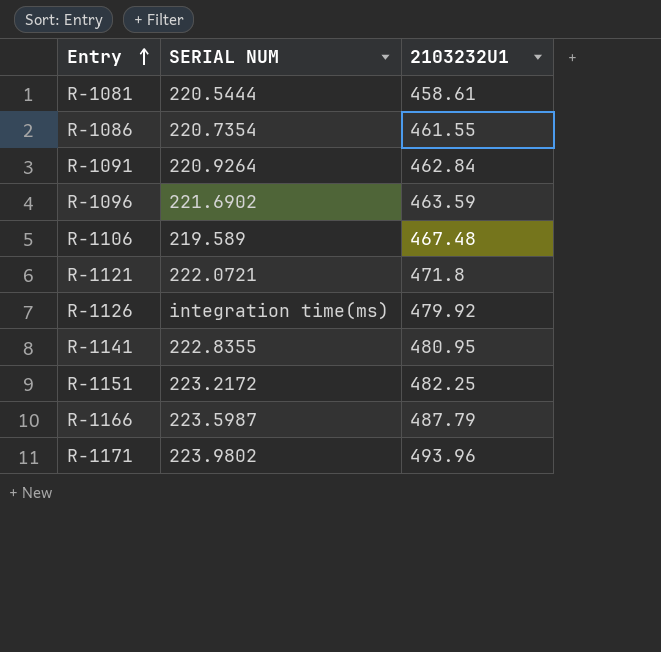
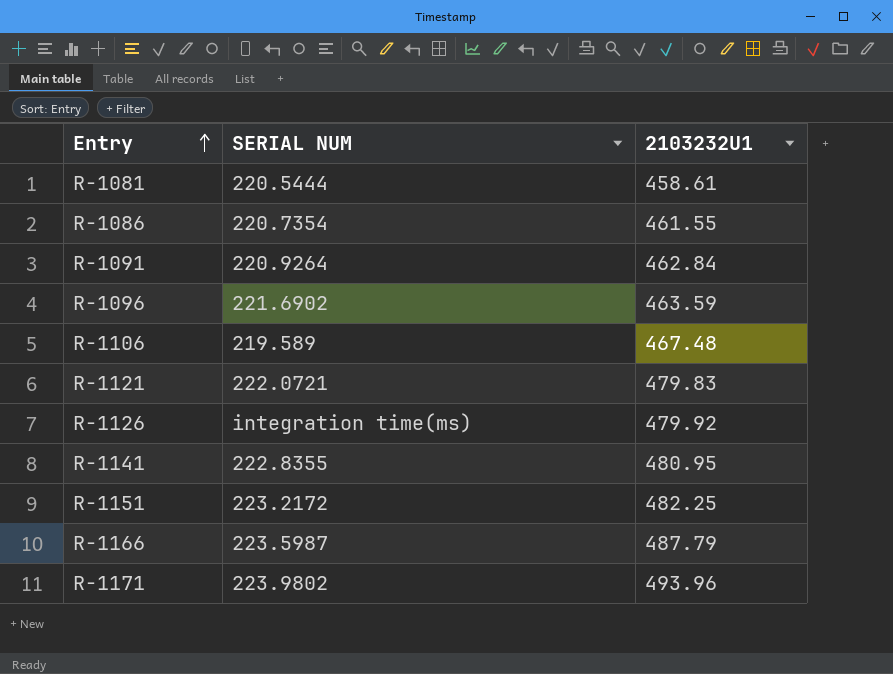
R-1121 | 2103232U1: 471.8 -> 479.83

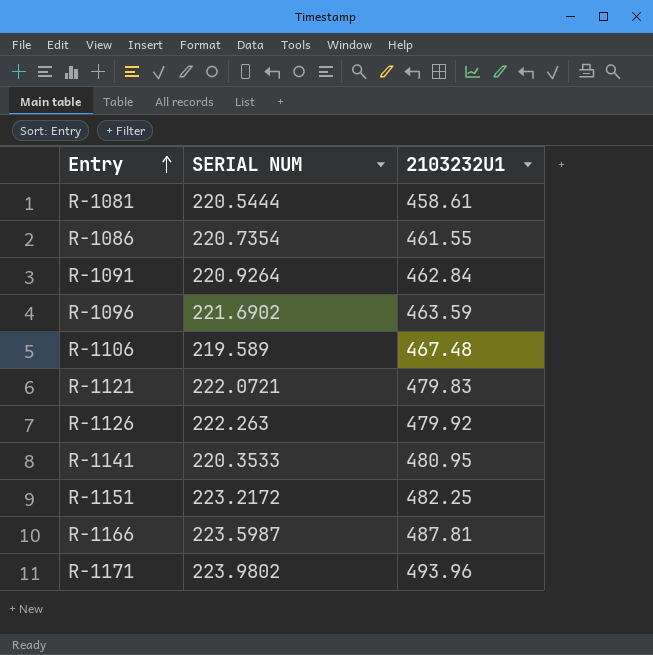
R-1126 | SERIAL NUM: integration time(ms) -> 222.263
R-1141 | SERIAL NUM: 222.8355 -> 220.3533
R-1166 | 2103232U1: 487.79 -> 487.81

